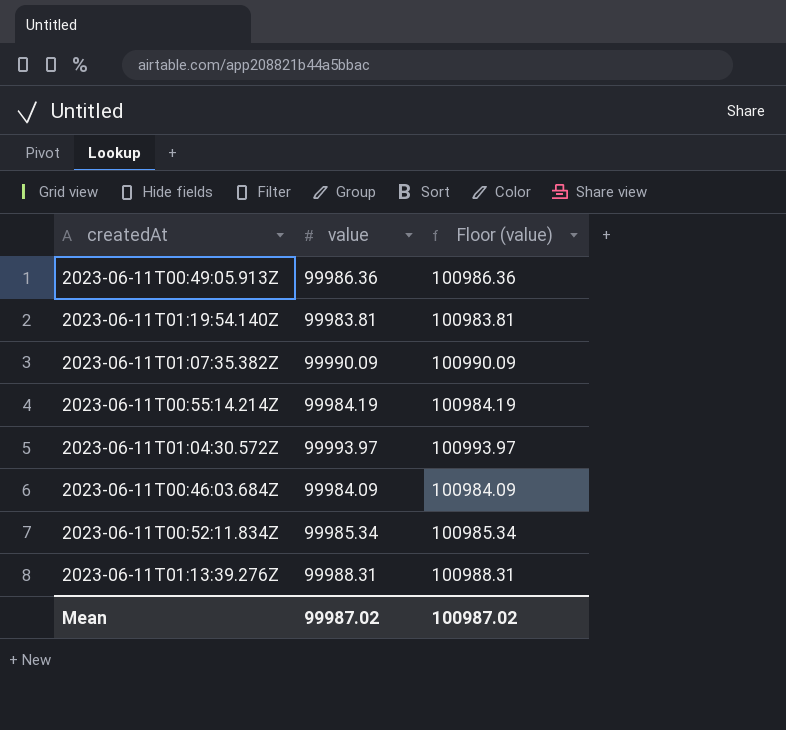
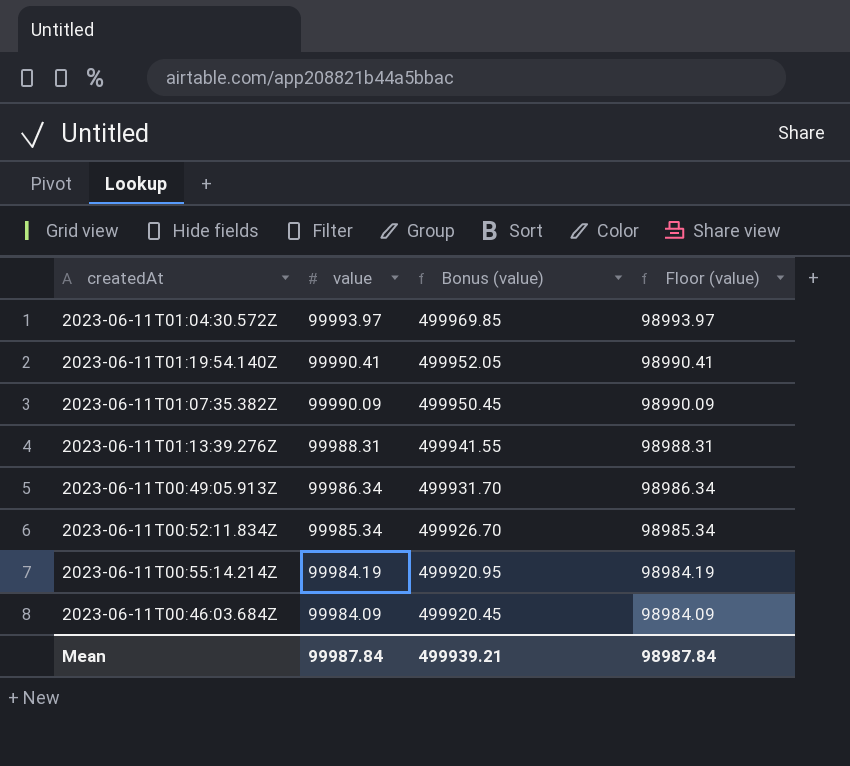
row order: none -> value descending
column Bonus (value) | formula: none -> [value] * 5
column Floor (value) | formula: [value] + 1000 -> [value] - 1000
2023-06-11T01:19:54.140Z | value: 99983.81 -> 99990.41
2023-06-11T00:49:05.913Z | value: 99986.36 -> 99986.34
Mean | value: 99987.02 -> 99987.84
Mean | Floor (value): 100987.02 -> 98987.84

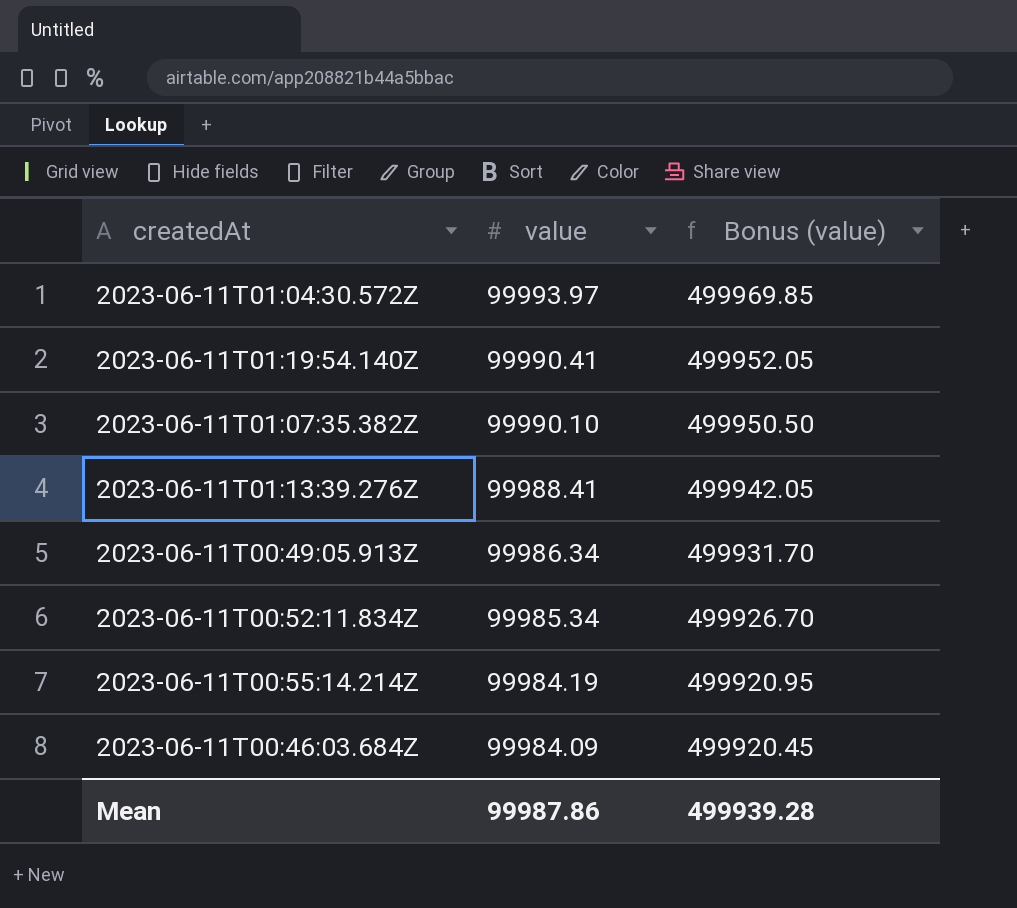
column Floor (value) | formula: [value] - 1000 -> none
2023-06-11T01:07:35.382Z | value: 99990.09 -> 99990.10
2023-06-11T01:07:35.382Z | Bonus (value): 499950.45 -> 499950.50
2023-06-11T01:13:39.276Z | value: 99988.31 -> 99988.41
2023-06-11T01:13:39.276Z | Bonus (value): 499941.55 -> 499942.05
Mean | value: 99987.84 -> 99987.86
Mean | Bonus (value): 499939.21 -> 499939.28

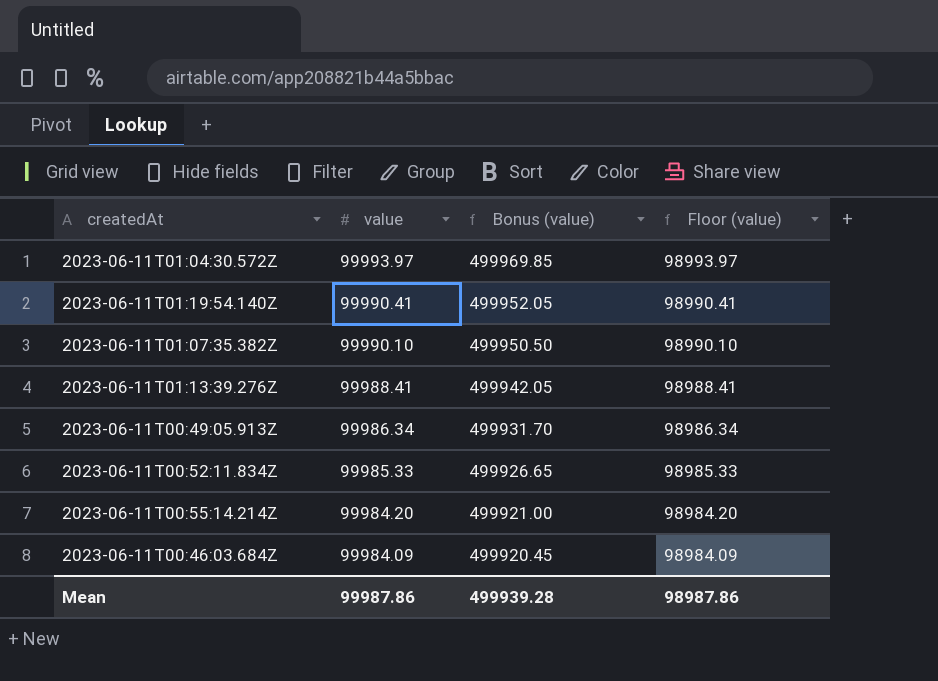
column Floor (value) | formula: none -> [value] - 1000
2023-06-11T00:52:11.834Z | value: 99985.34 -> 99985.33
2023-06-11T00:52:11.834Z | Bonus (value): 499926.70 -> 499926.65
2023-06-11T00:55:14.214Z | value: 99984.19 -> 99984.20
2023-06-11T00:55:14.214Z | Bonus (value): 499920.95 -> 499921.00

